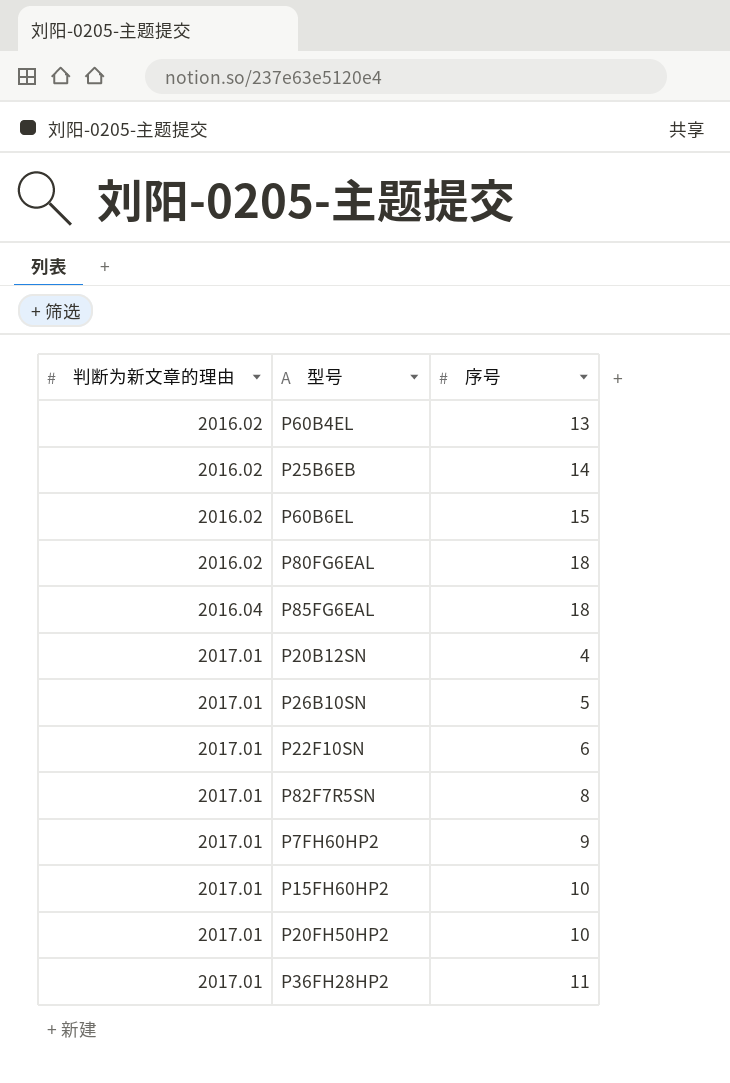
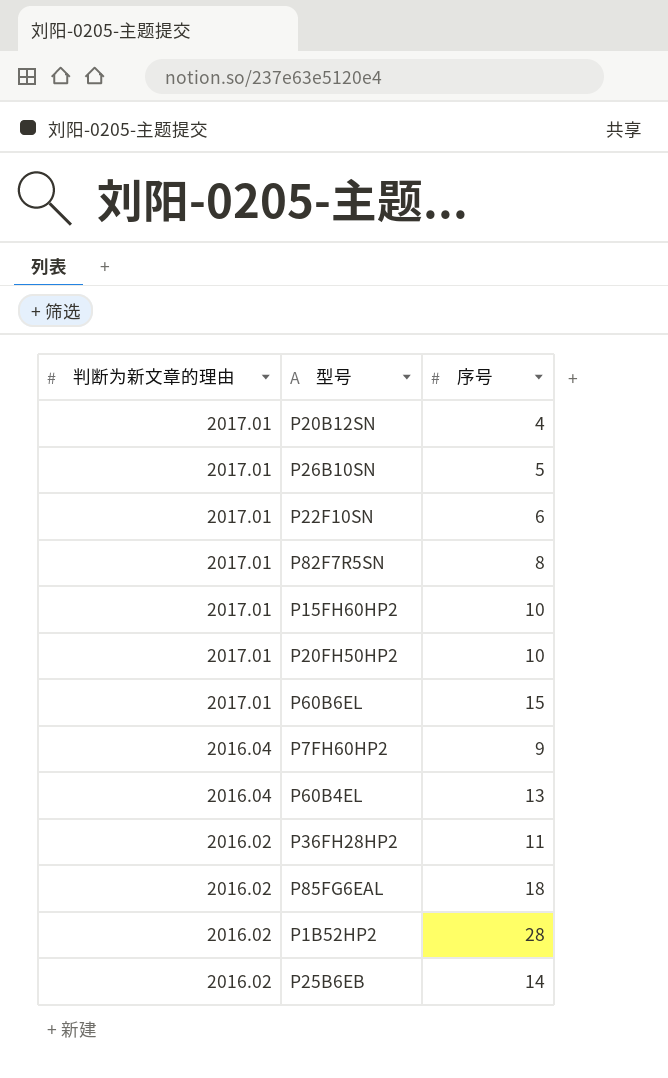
row order: 判断为新文章的理由 ascending -> 判断为新文章的理由 descending
row P80FG6EAL: 2016.02 | 18 -> none
P60B6EL | 判断为新文章的理由: 2016.02 -> 2017.01
P7FH60HP2 | 判断为新文章的理由: 2017.01 -> 2016.04
P60B4EL | 判断为新文章的理由: 2016.02 -> 2016.04
P36FH28HP2 | 判断为新文章的理由: 2017.01 -> 2016.02
P85FG6EAL | 判断为新文章的理由: 2016.04 -> 2016.02
row P1B52HP2: none -> 2016.02 | 28

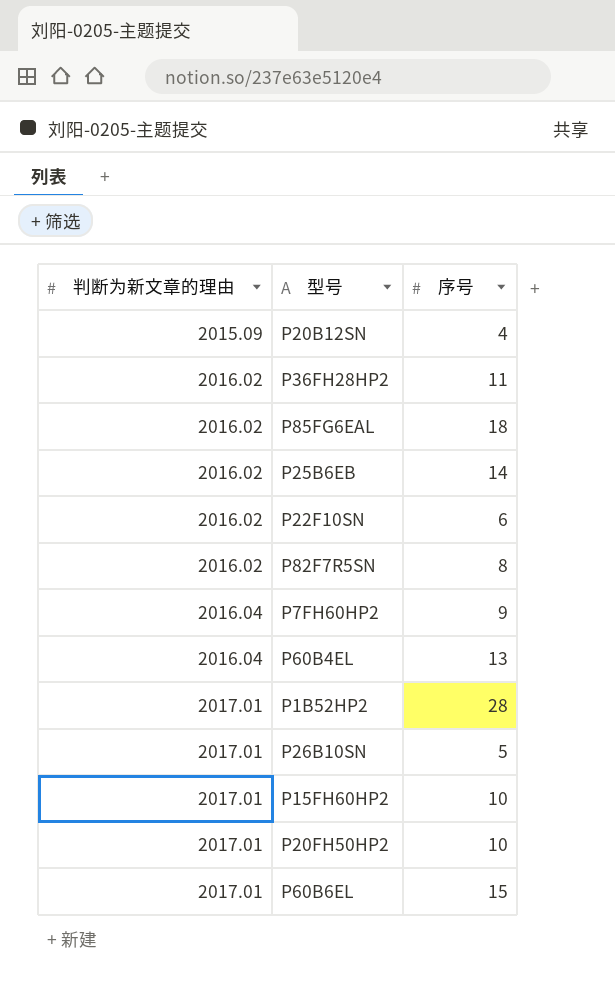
row order: 判断为新文章的理由 descending -> 判断为新文章的理由 ascending
P20B12SN | 判断为新文章的理由: 2017.01 -> 2015.09
P22F10SN | 判断为新文章的理由: 2017.01 -> 2016.02
P82F7R5SN | 判断为新文章的理由: 2017.01 -> 2016.02
P1B52HP2 | 判断为新文章的理由: 2016.02 -> 2017.01

